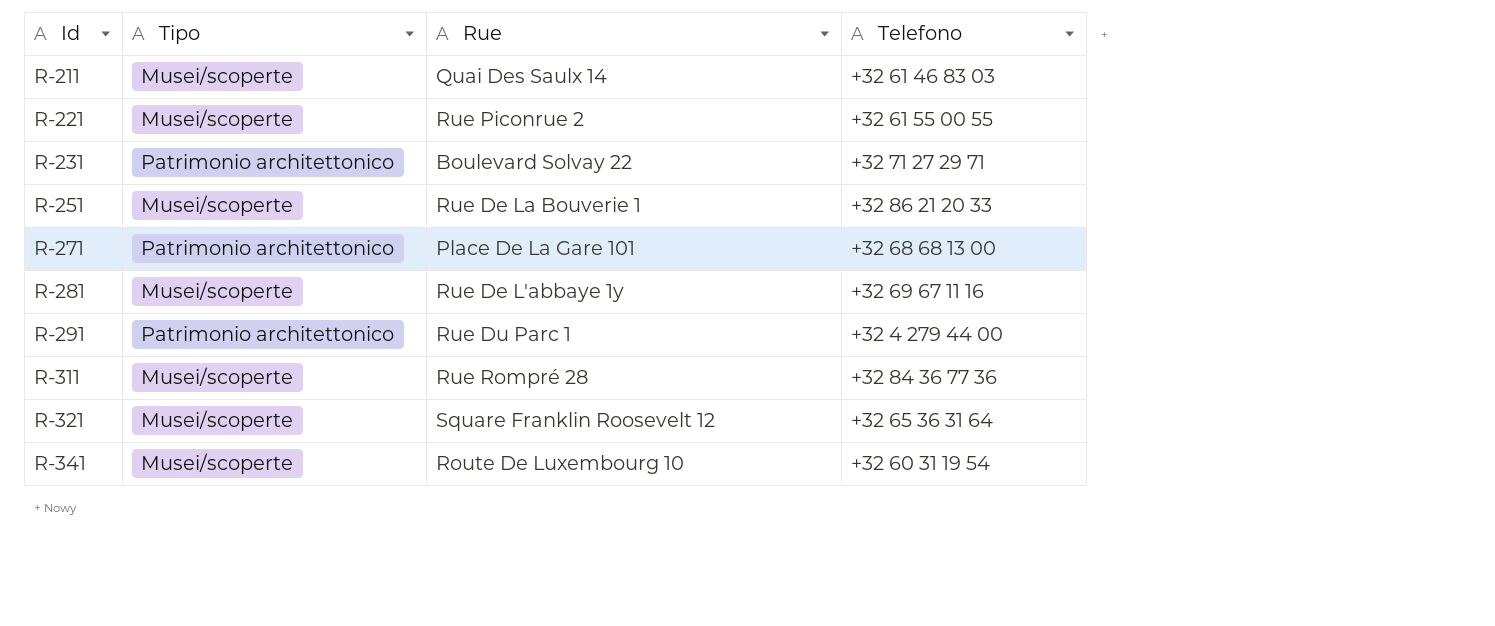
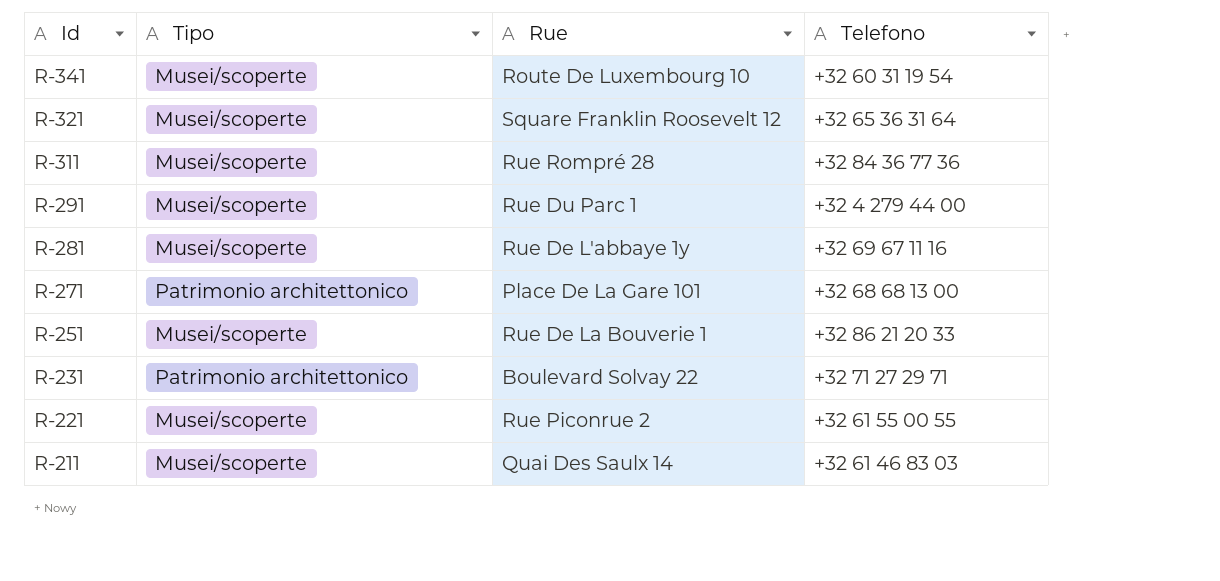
row order: Id ascending -> Id descending
R-291 | Tipo: Patrimonio architettonico -> Musei/scoperte

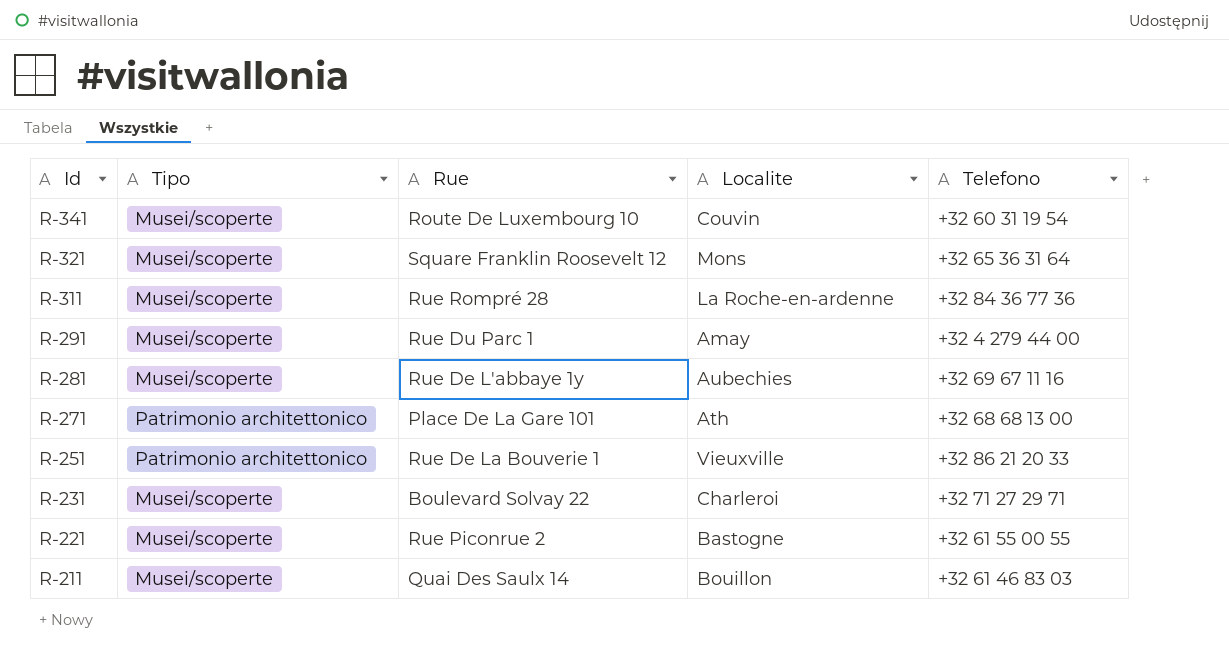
column Localite | position: none -> 4
R-251 | Tipo: Musei/scoperte -> Patrimonio architettonico
R-231 | Tipo: Patrimonio architettonico -> Musei/scoperte

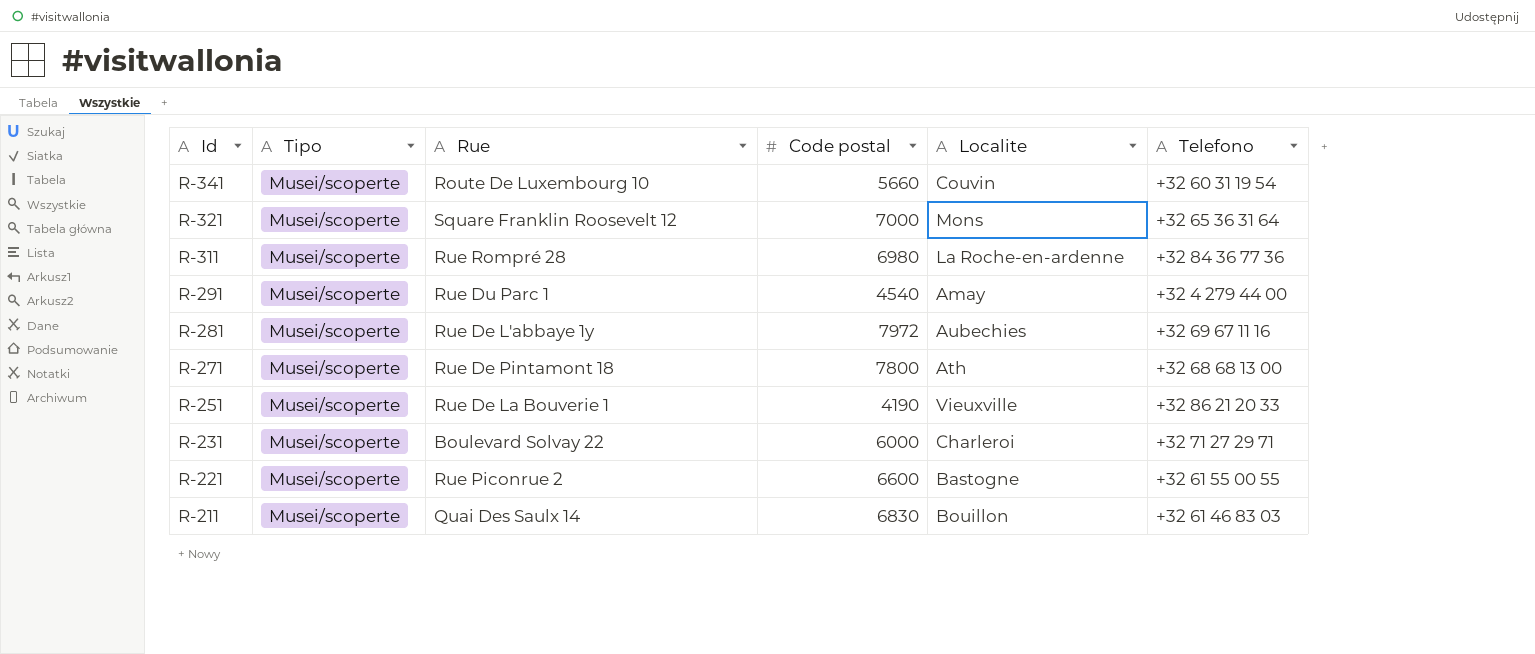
column Code postal | position: none -> 4
R-271 | Tipo: Patrimonio architettonico -> Musei/scoperte
R-271 | Rue: Place De La Gare 101 -> Rue De Pintamont 18
R-251 | Tipo: Patrimonio architettonico -> Musei/scoperte

